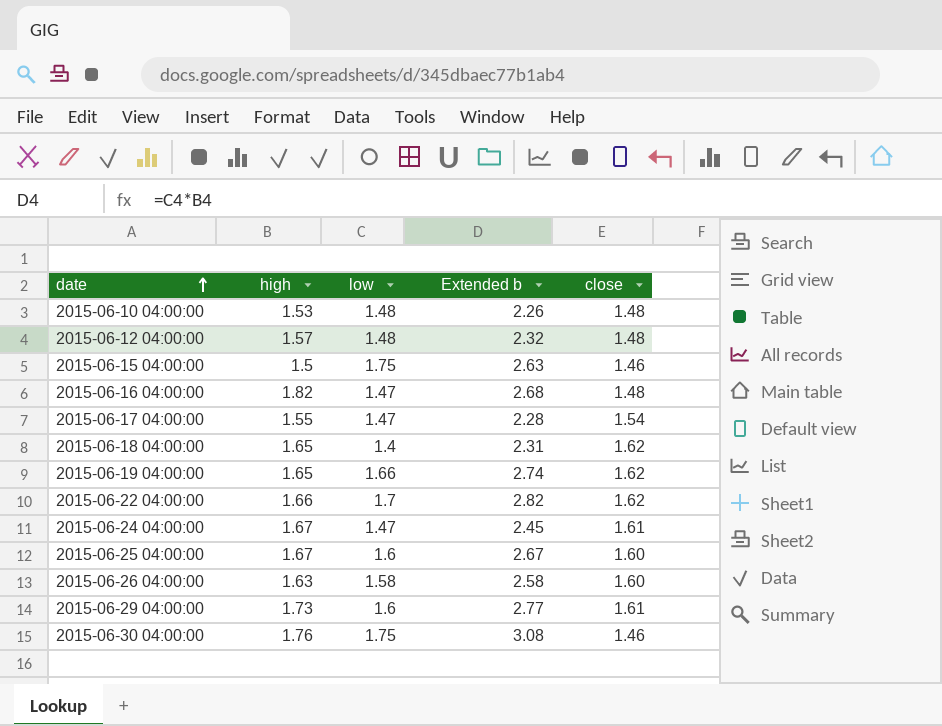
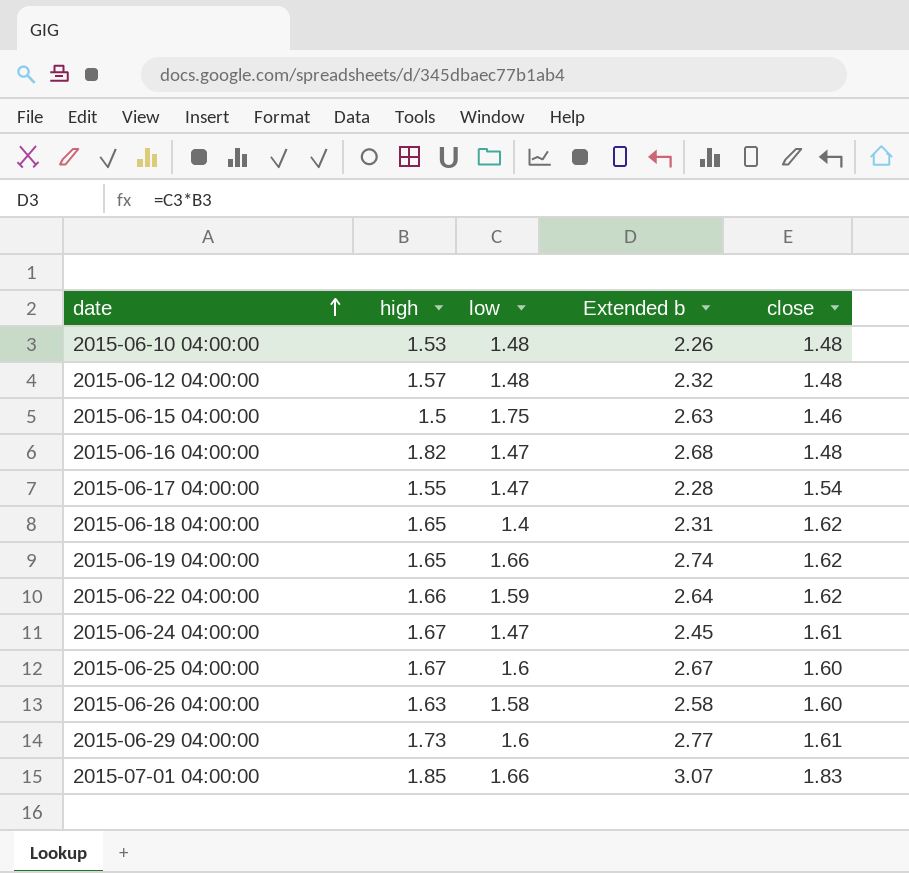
row 2015-06-30 04:00:00: 1.76 | 1.75 | 3.08 | 1.46 -> none
2015-06-22 04:00:00 | low: 1.7 -> 1.59
2015-06-22 04:00:00 | Extended b: 2.82 -> 2.64
row 2015-07-01 04:00:00: none -> 1.85 | 1.66 | 3.07 | 1.83

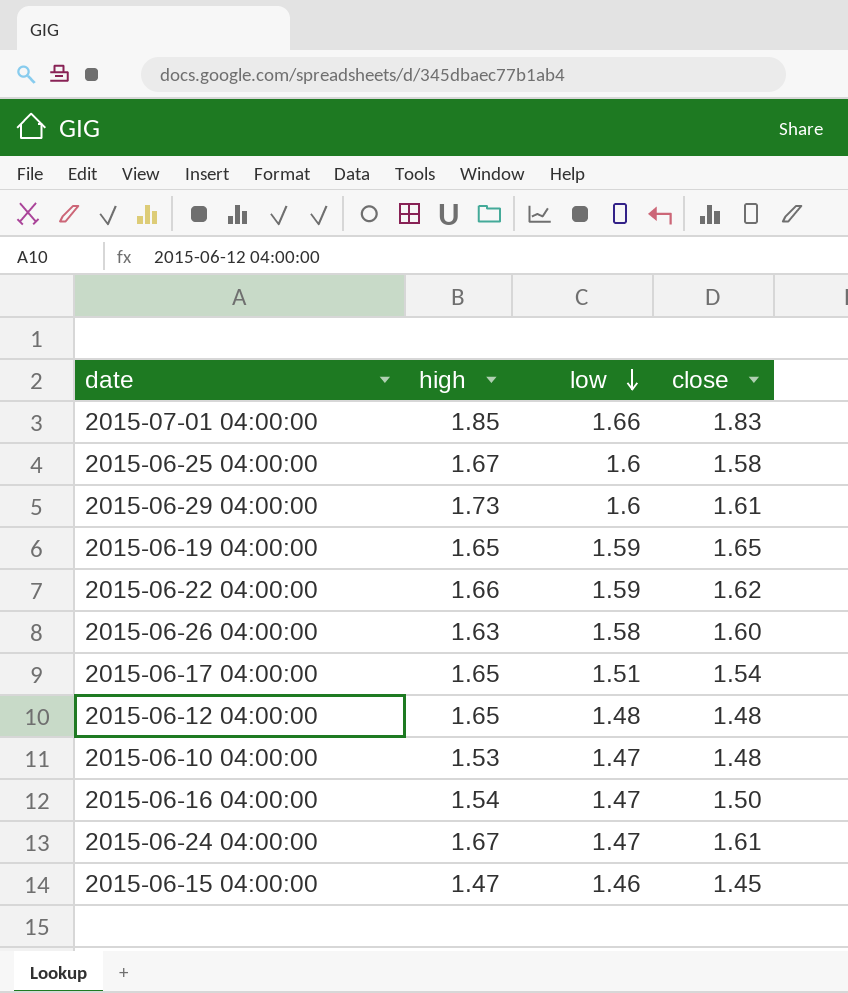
row order: date ascending -> low descending
column Extended b | formula: [high] * [low] -> none
row 2015-06-18 04:00:00: 1.65 | 1.4 | 2.31 | 1.62 -> none
2015-06-25 04:00:00 | close: 1.60 -> 1.58
2015-06-19 04:00:00 | low: 1.66 -> 1.59
2015-06-19 04:00:00 | close: 1.62 -> 1.65
2015-06-17 04:00:00 | high: 1.55 -> 1.65
2015-06-17 04:00:00 | low: 1.47 -> 1.51
2015-06-12 04:00:00 | high: 1.57 -> 1.65
2015-06-10 04:00:00 | low: 1.48 -> 1.47
2015-06-16 04:00:00 | high: 1.82 -> 1.54
2015-06-16 04:00:00 | close: 1.48 -> 1.50
2015-06-15 04:00:00 | high: 1.5 -> 1.47
2015-06-15 04:00:00 | low: 1.75 -> 1.46
2015-06-15 04:00:00 | close: 1.46 -> 1.45

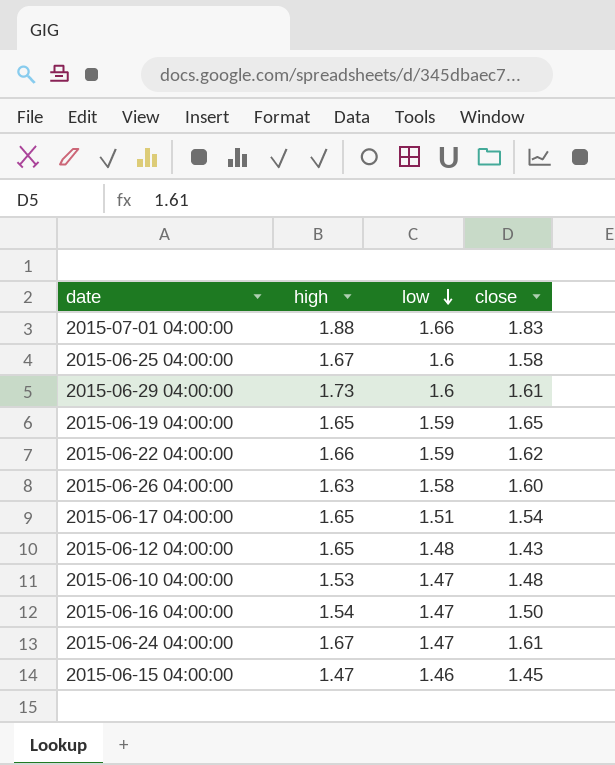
2015-07-01 04:00:00 | high: 1.85 -> 1.88
2015-06-12 04:00:00 | close: 1.48 -> 1.43

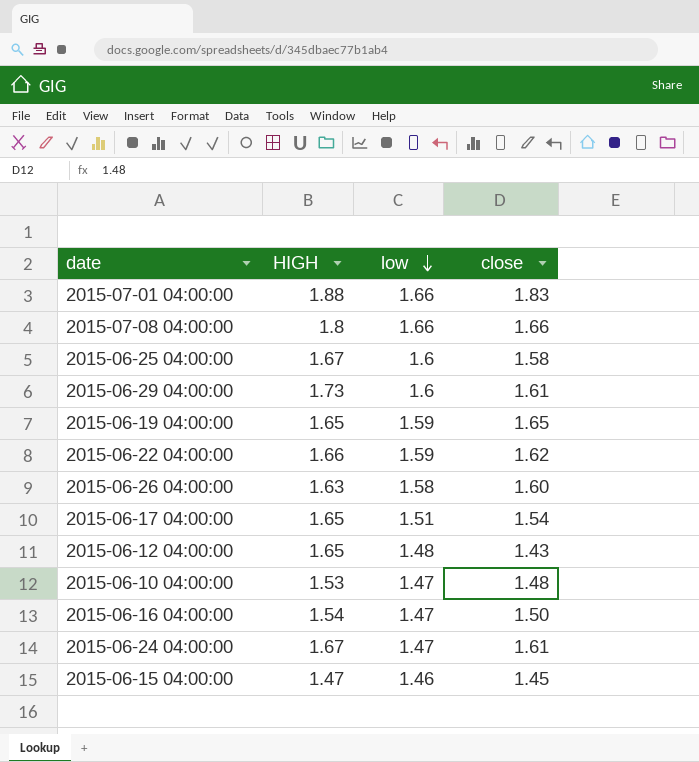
column name: high -> HIGH
row 2015-07-08 04:00:00: none -> 1.8 | 1.66 | 1.66

